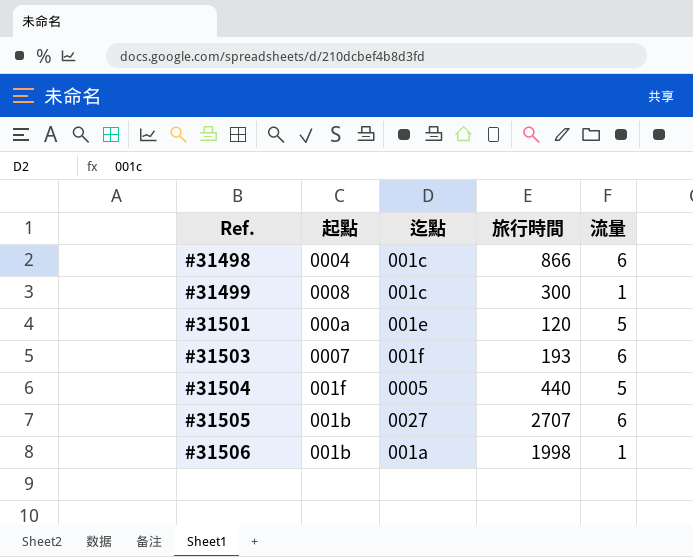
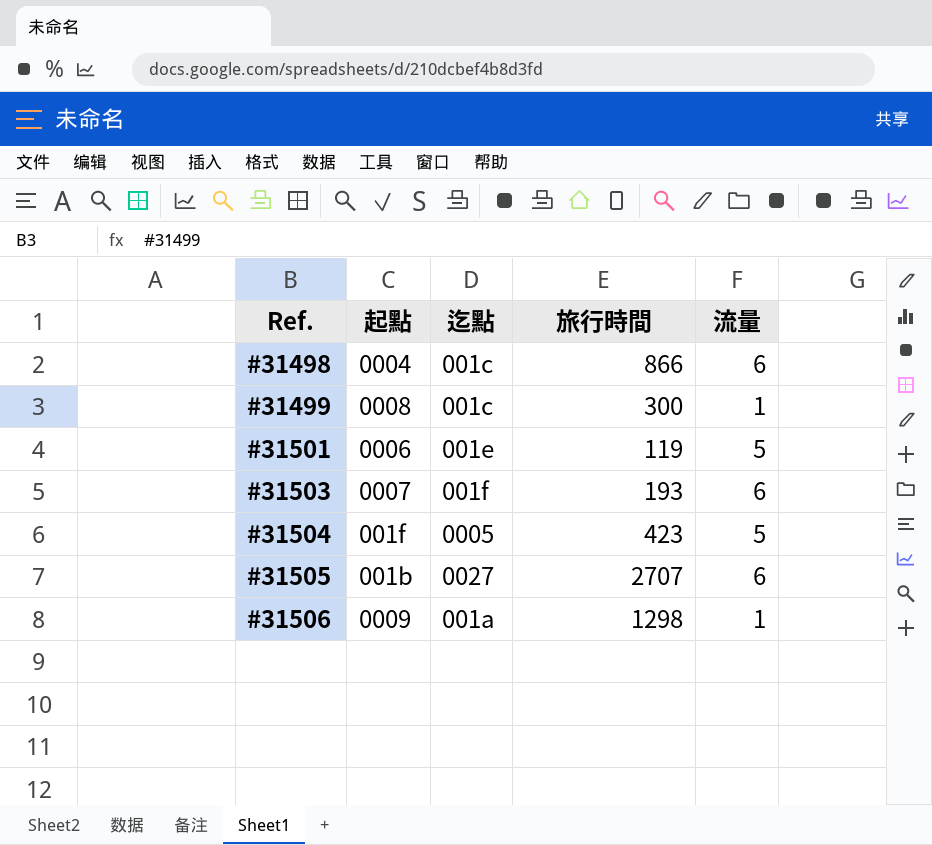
#31501 | 起點: 000a -> 0006
#31501 | 旅行時間: 120 -> 119
#31504 | 旅行時間: 440 -> 423
#31506 | 起點: 001b -> 0009
#31506 | 旅行時間: 1998 -> 1298

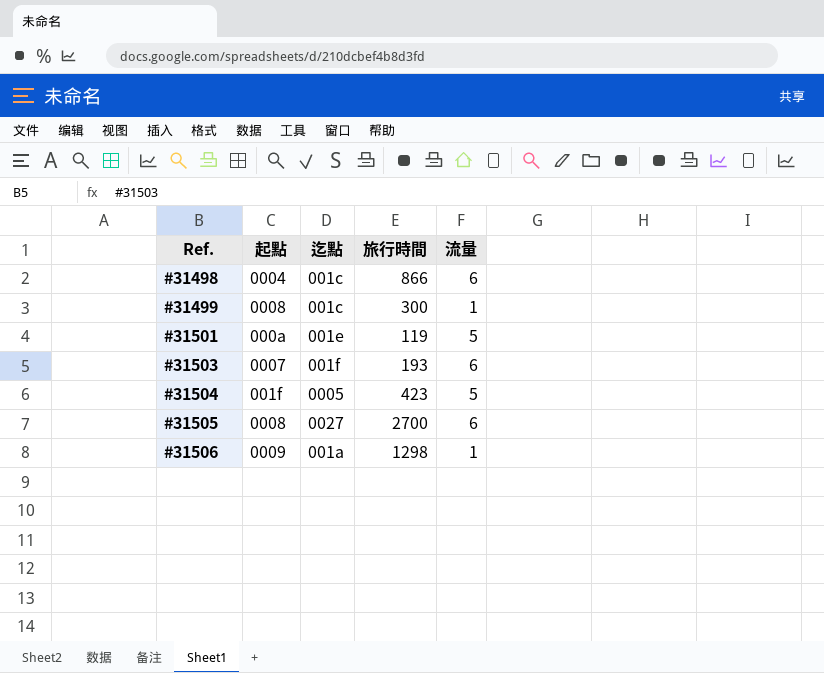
#31501 | 起點: 0006 -> 000a
#31505 | 起點: 001b -> 0008
#31505 | 旅行時間: 2707 -> 2700

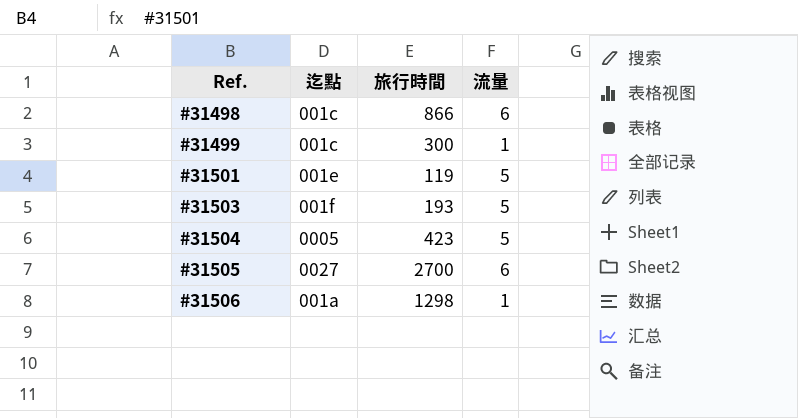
column 起點 | position: 2 -> none
#31503 | 流量: 6 -> 5

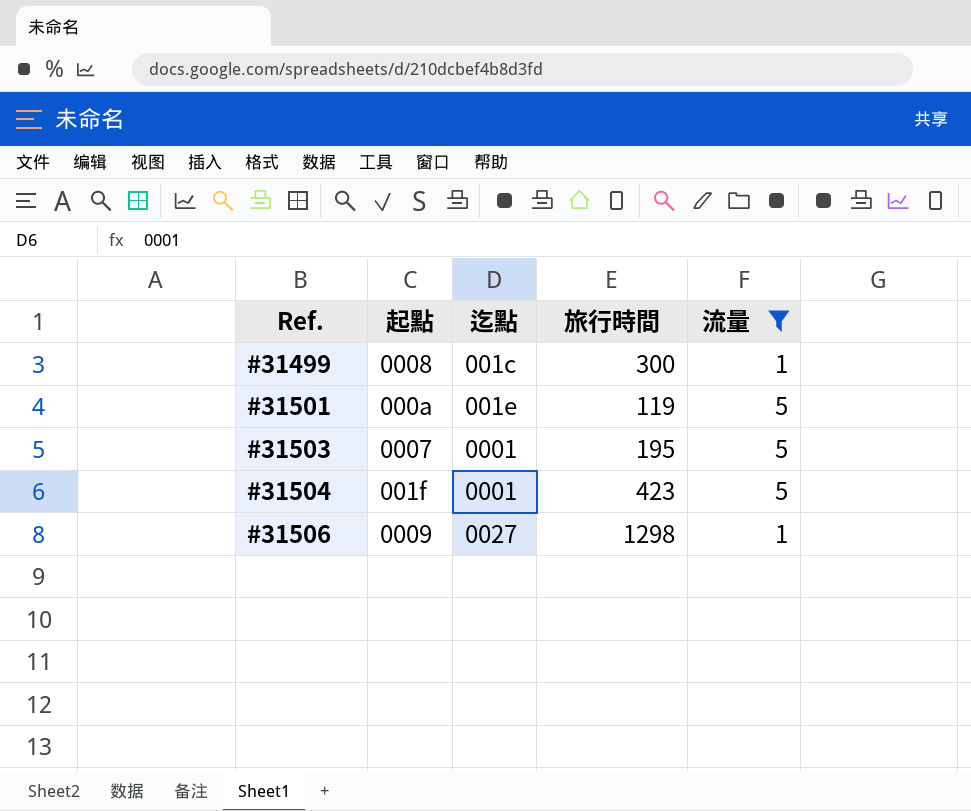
filter: none -> 流量 != 6
column 起點 | position: none -> 2
#31503 | 迄點: 001f -> 0001
#31503 | 旅行時間: 193 -> 195
#31504 | 迄點: 0005 -> 0001
#31506 | 迄點: 001a -> 0027

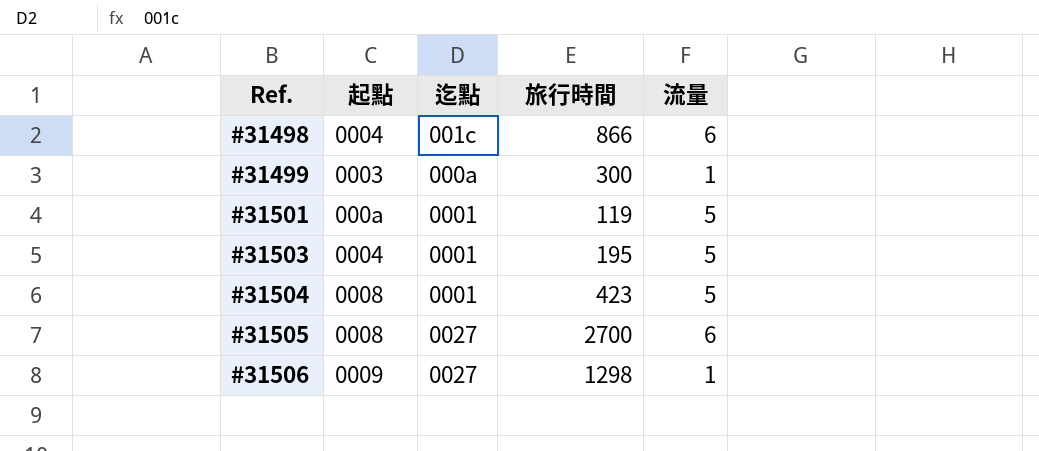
filter: 流量 != 6 -> none
#31499 | 起點: 0008 -> 0003
#31499 | 迄點: 001c -> 000a
#31501 | 迄點: 001e -> 0001
#31503 | 起點: 0007 -> 0004
#31504 | 起點: 001f -> 0008

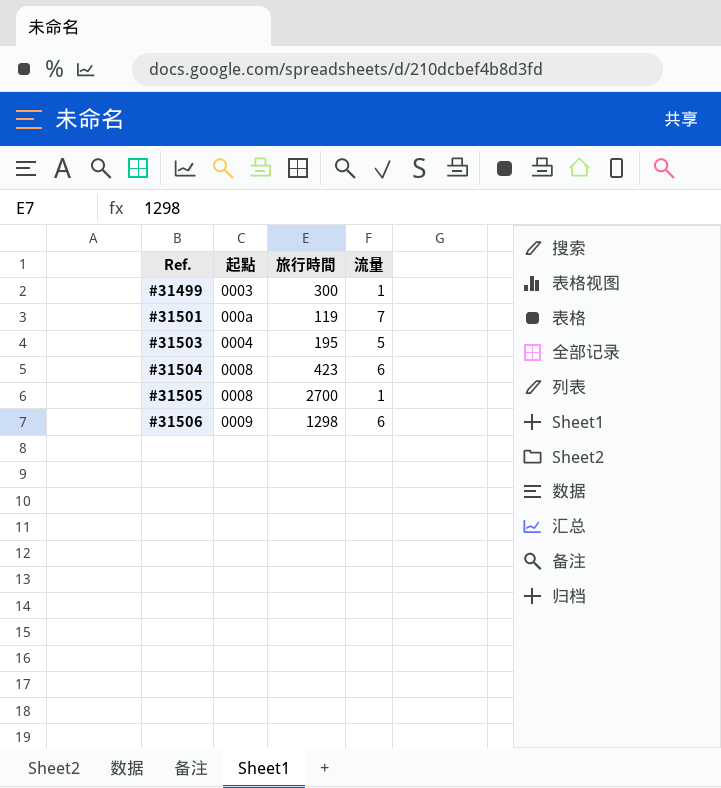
column 迄點 | position: 3 -> none
row #31498: 0004 | 001c | 866 | 6 -> none
#31501 | 流量: 5 -> 7
#31504 | 流量: 5 -> 6
#31505 | 流量: 6 -> 1
#31506 | 流量: 1 -> 6

